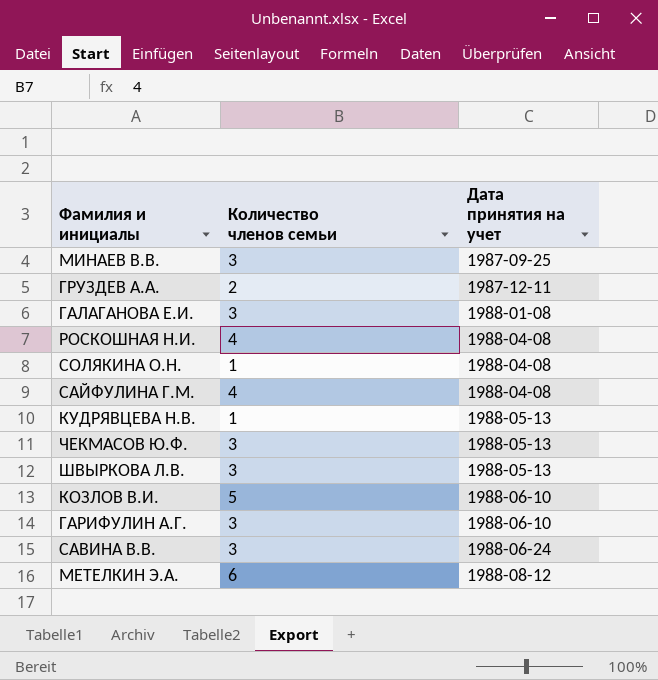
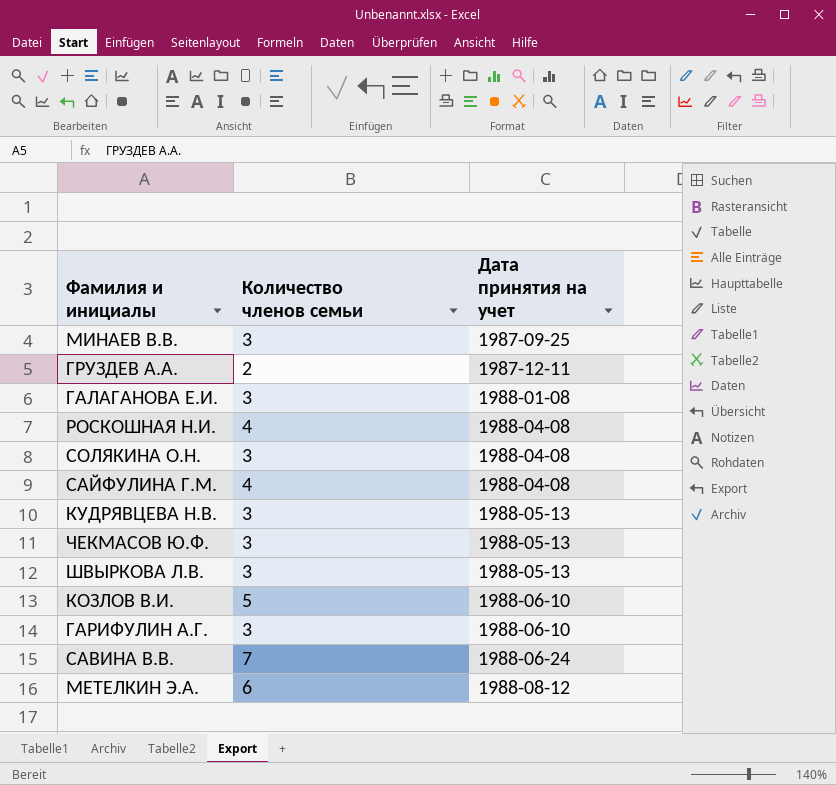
СОЛЯКИНА О.Н. | Количество членов семьи: 1 -> 3
КУДРЯВЦЕВА Н.В. | Количество членов семьи: 1 -> 3
САВИНА В.В. | Количество членов семьи: 3 -> 7

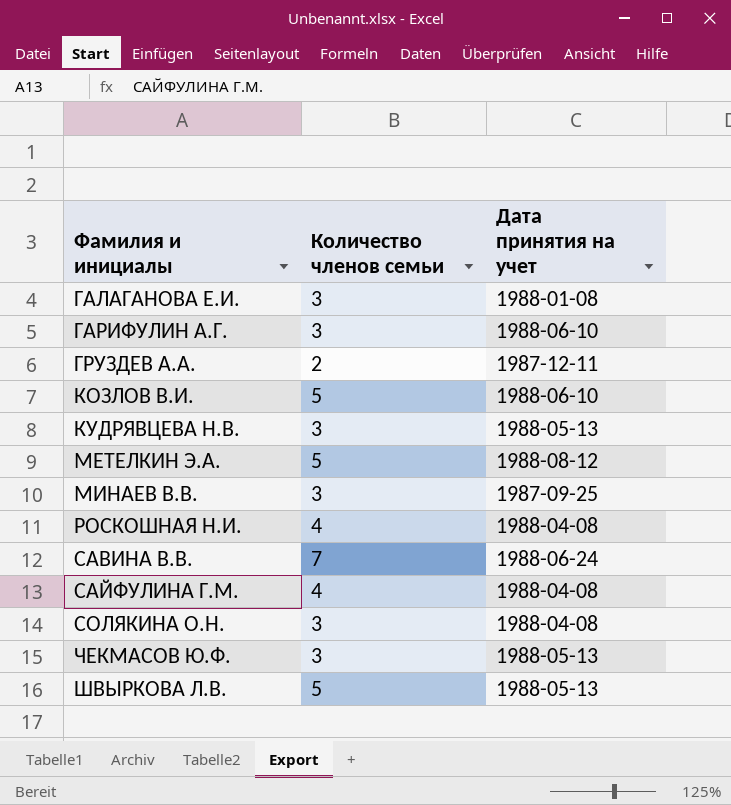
row order: Дата принятия на учет ascending -> Фамилия и инициалы ascending
МЕТЕЛКИН Э.А. | Количество членов семьи: 6 -> 5
ШВЫРКОВА Л.В. | Количество членов семьи: 3 -> 5

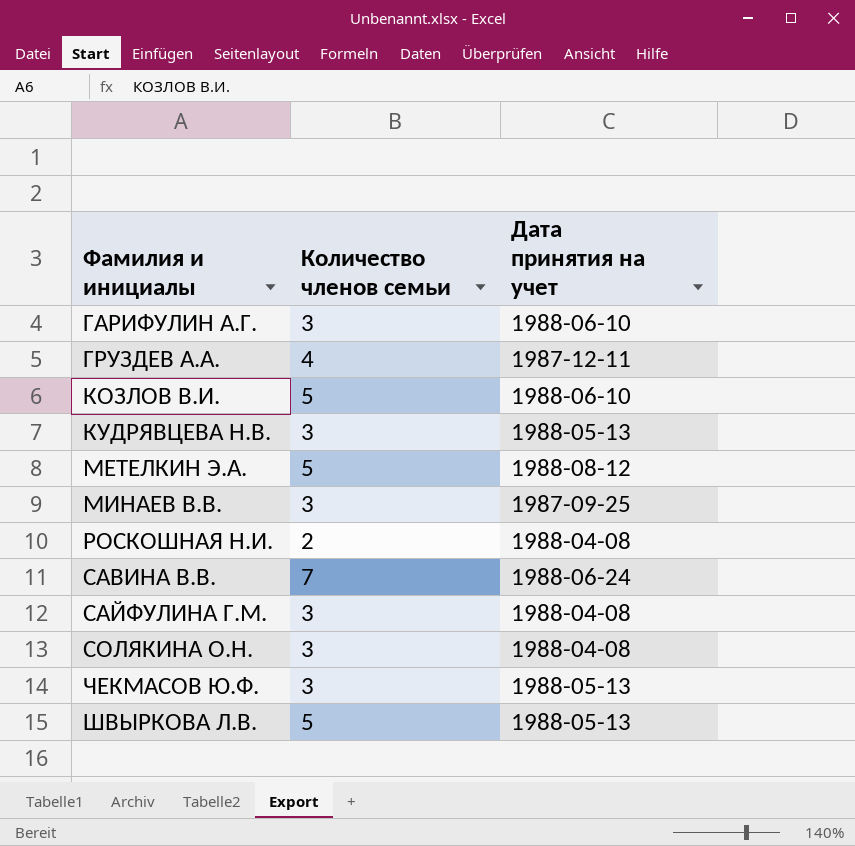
row ГАЛАГАНОВА Е.И.: 3 | 1988-01-08 -> none
ГРУЗДЕВ А.А. | Количество членов семьи: 2 -> 4
РОСКОШНАЯ Н.И. | Количество членов семьи: 4 -> 2
САЙФУЛИНА Г.М. | Количество членов семьи: 4 -> 3

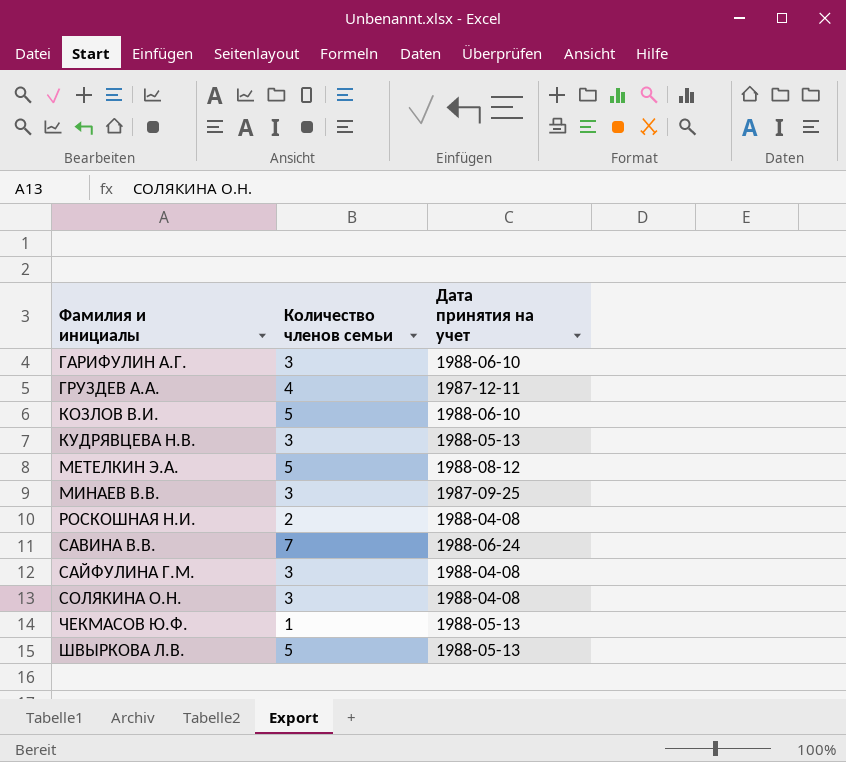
ЧЕКМАСОВ Ю.Ф. | Количество членов семьи: 3 -> 1

